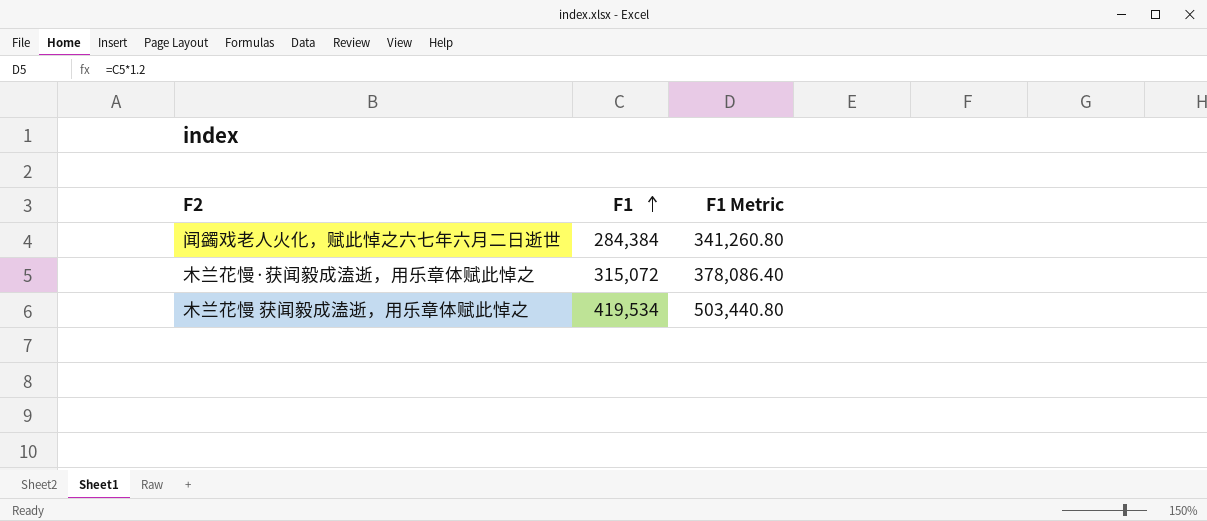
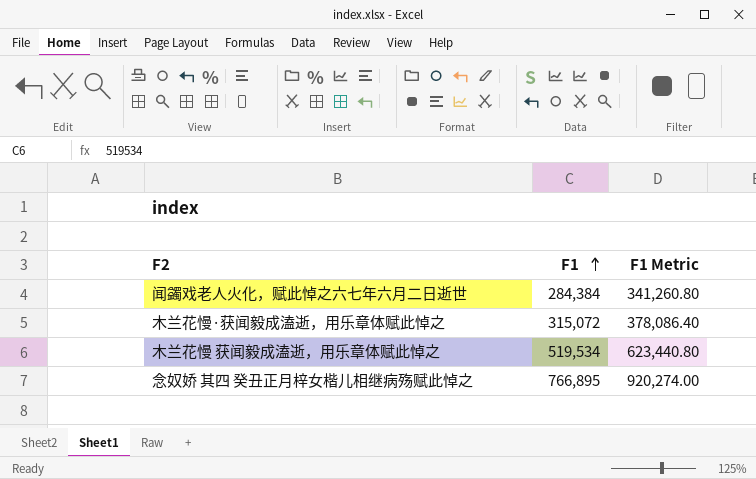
木兰花慢 获闻毅成溘逝，用乐章体赋此悼之 | F1: 419,534 -> 519,534
木兰花慢 获闻毅成溘逝，用乐章体赋此悼之 | F1 Metric: 503,440.80 -> 623,440.80
row 念奴娇 其四 癸丑正月梓女楷儿相继病殇赋此悼之: none -> 766,895 | 920,274.00

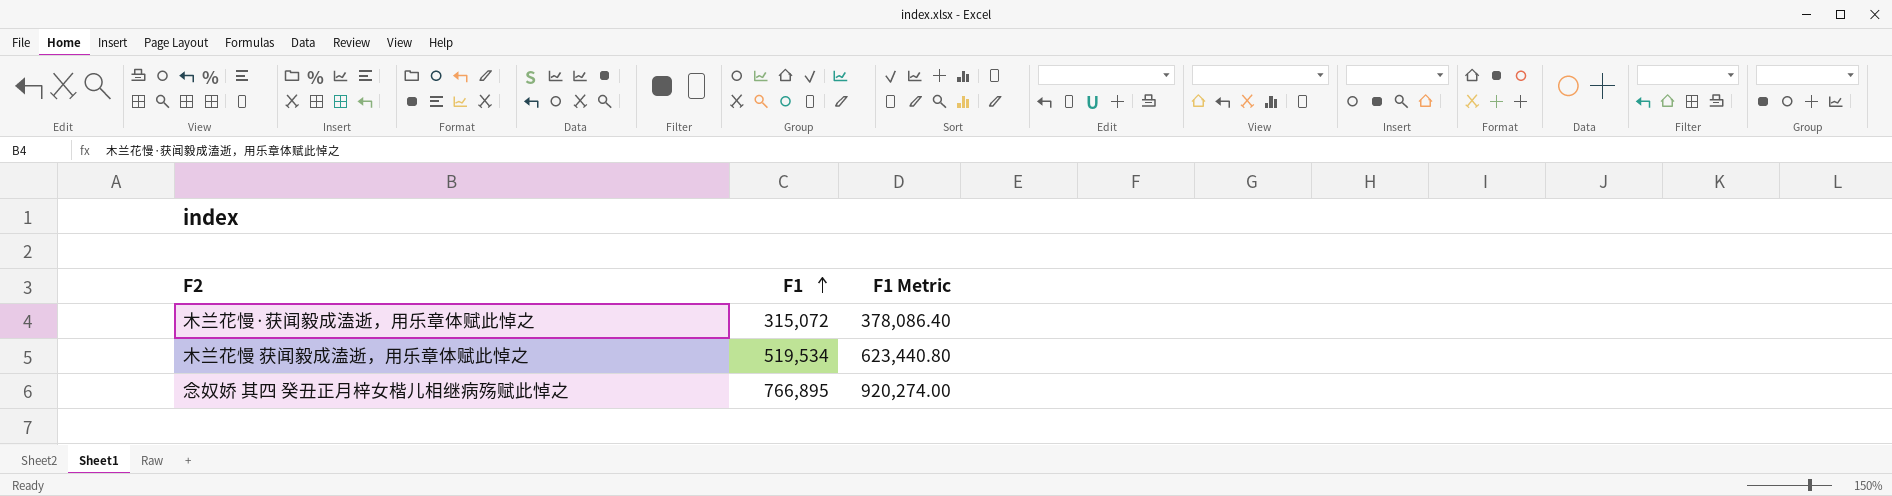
row 闻蠲戏老人火化，赋此悼之六七年六月二日逝世: 284,384 | 341,260.80 -> none

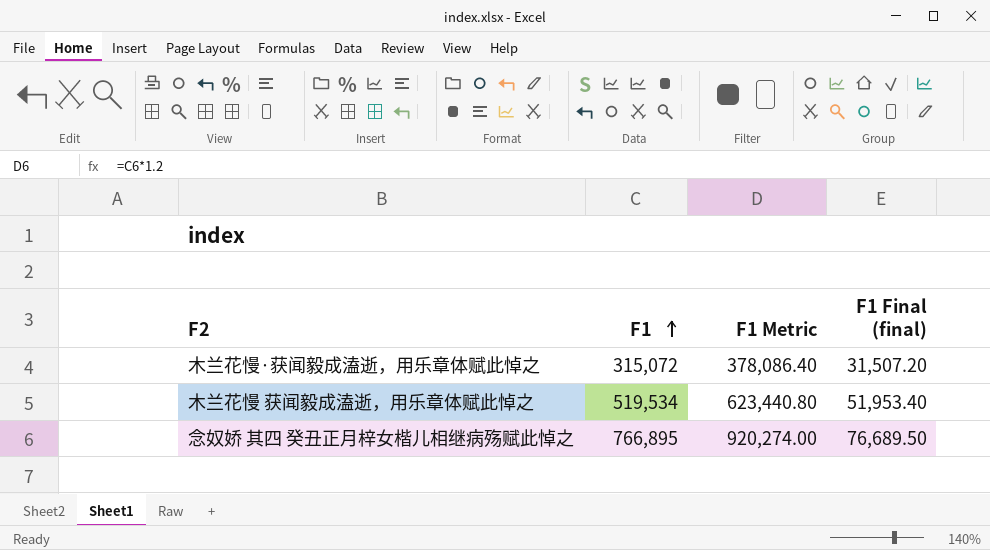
column F1 Final (final) | formula: none -> [F1] * 0.1

